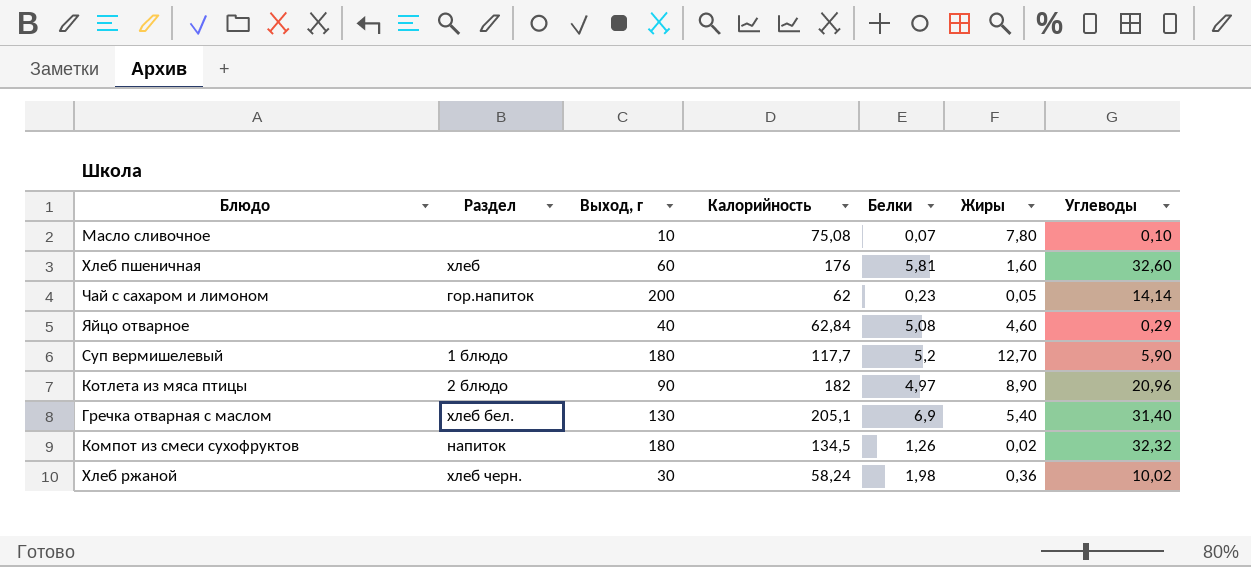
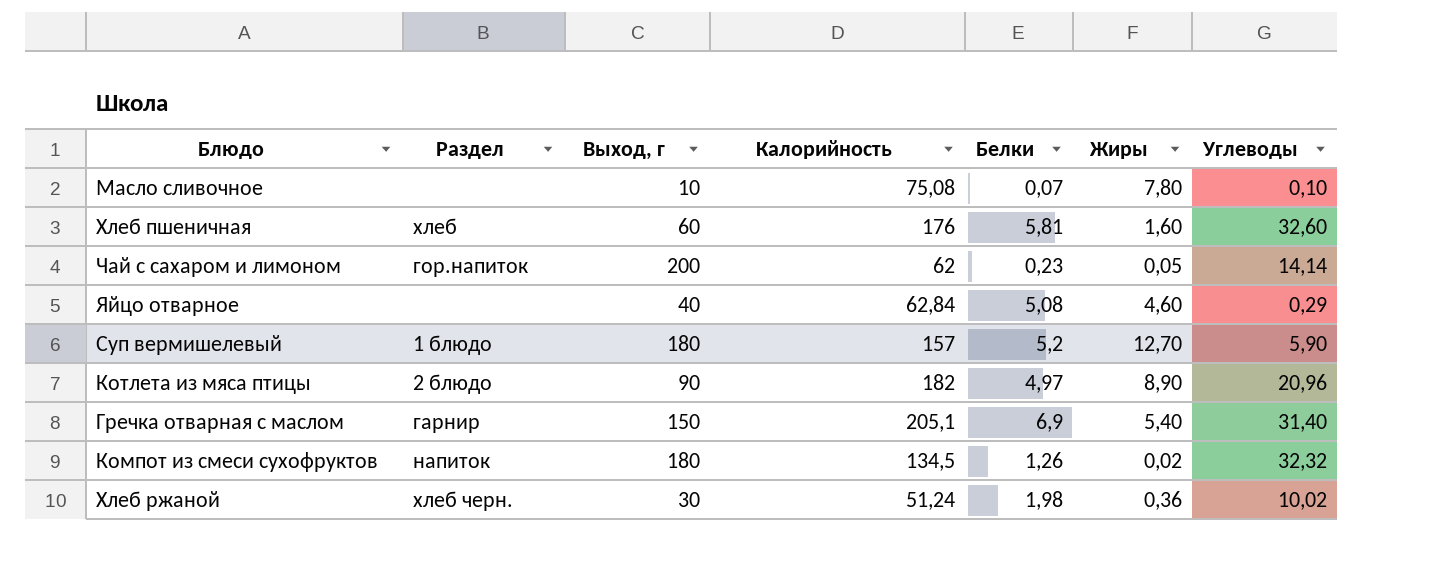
Суп вермишелевый | Калорийность: 117,7 -> 157
Гречка отварная с маслом | Раздел: хлеб бел. -> гарнир
Гречка отварная с маслом | Выход, г: 130 -> 150
Хлеб ржаной | Калорийность: 58,24 -> 51,24

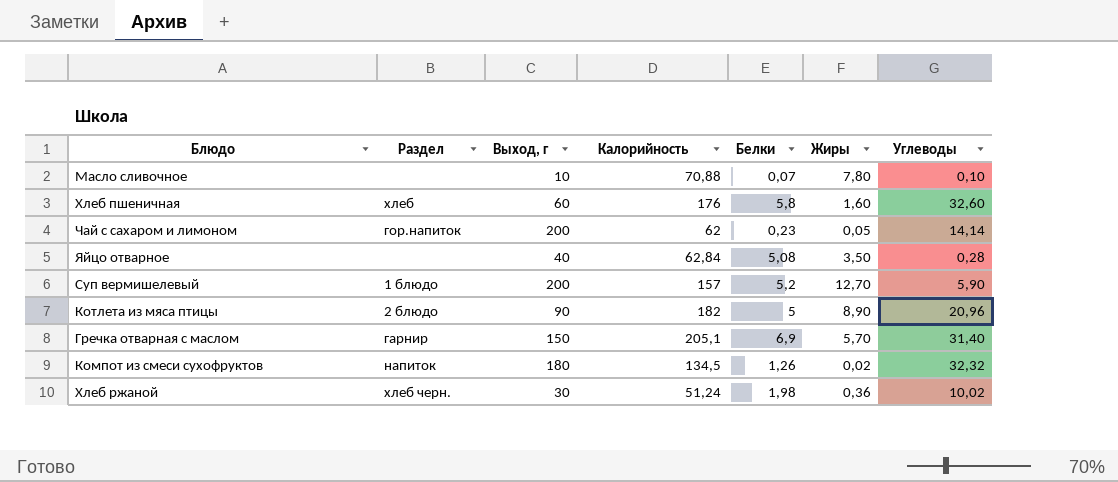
Масло сливочное | Калорийность: 75,08 -> 70,88
Хлеб пшеничная | Белки: 5,81 -> 5,8
Яйцо отварное | Жиры: 4,60 -> 3,50
Яйцо отварное | Углеводы: 0,29 -> 0,28
Суп вермишелевый | Выход, г: 180 -> 200
Котлета из мяса птицы | Белки: 4,97 -> 5
Гречка отварная с маслом | Жиры: 5,40 -> 5,70

